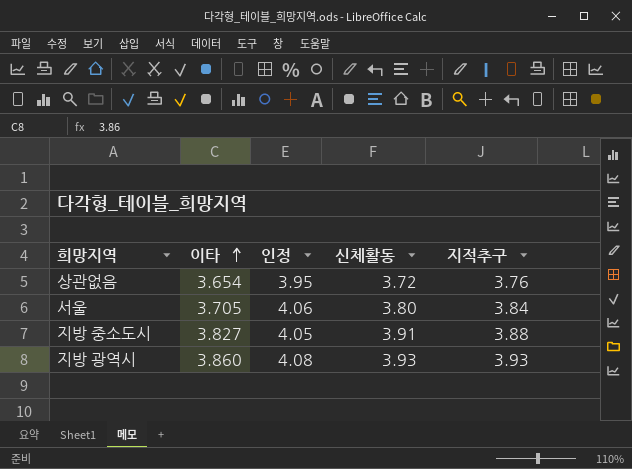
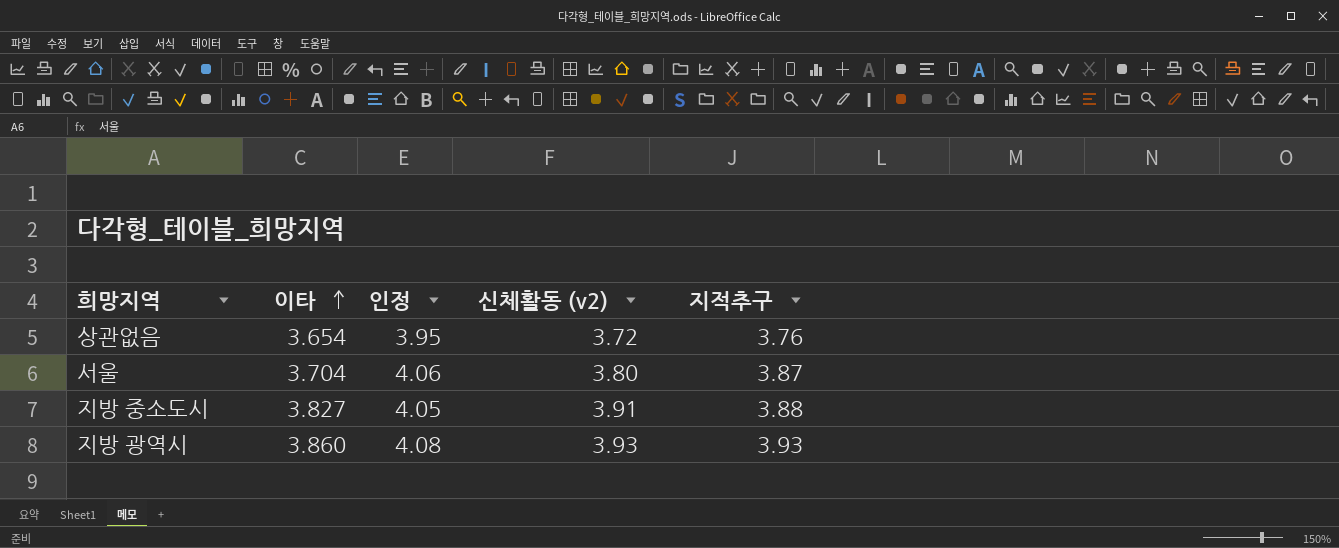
column name: 신체활동 -> 신체활동 (v2)
서울 | 이타: 3.705 -> 3.704
서울 | 지적추구: 3.84 -> 3.87

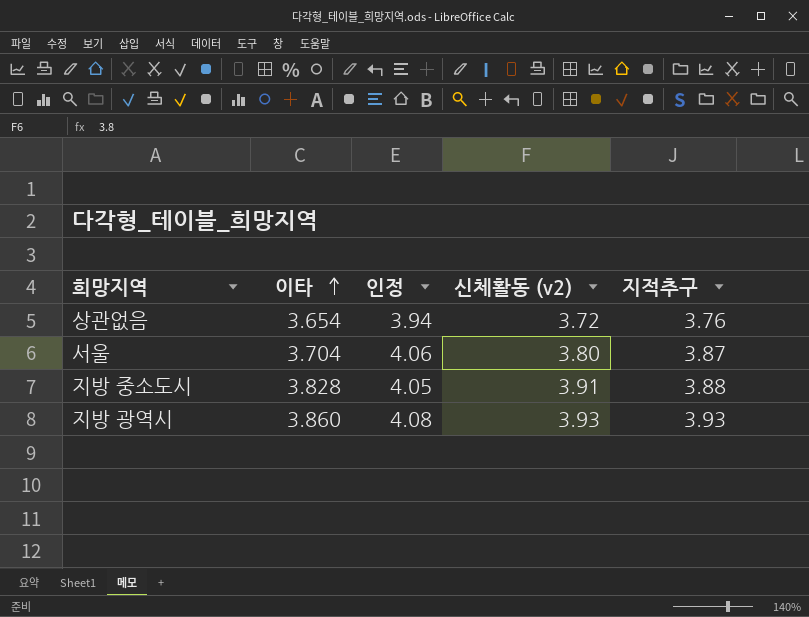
상관없음 | 인정: 3.95 -> 3.94
지방 중소도시 | 이타: 3.827 -> 3.828

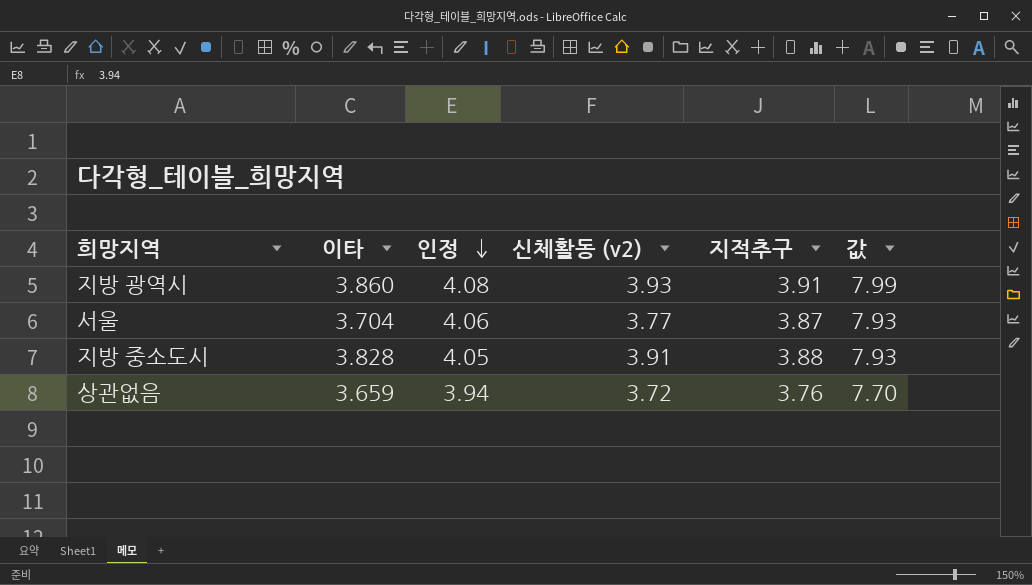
row order: 이타 ascending -> 인정 descending
column 값 | formula: none -> [인정] + [지적추구]
지방 광역시 | 지적추구: 3.93 -> 3.91
서울 | 신체활동 (v2): 3.80 -> 3.77
상관없음 | 이타: 3.654 -> 3.659

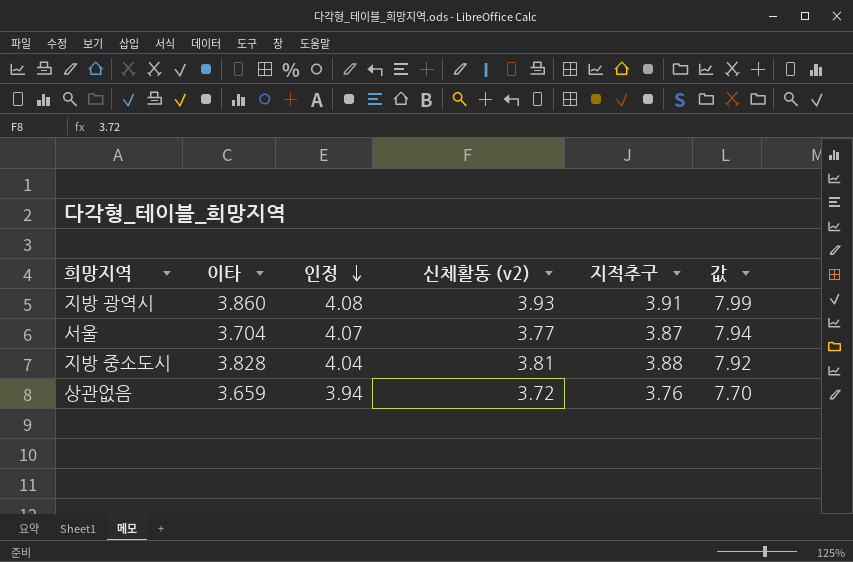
서울 | 인정: 4.06 -> 4.07
서울 | 값: 7.93 -> 7.94
지방 중소도시 | 인정: 4.05 -> 4.04
지방 중소도시 | 신체활동 (v2): 3.91 -> 3.81
지방 중소도시 | 값: 7.93 -> 7.92

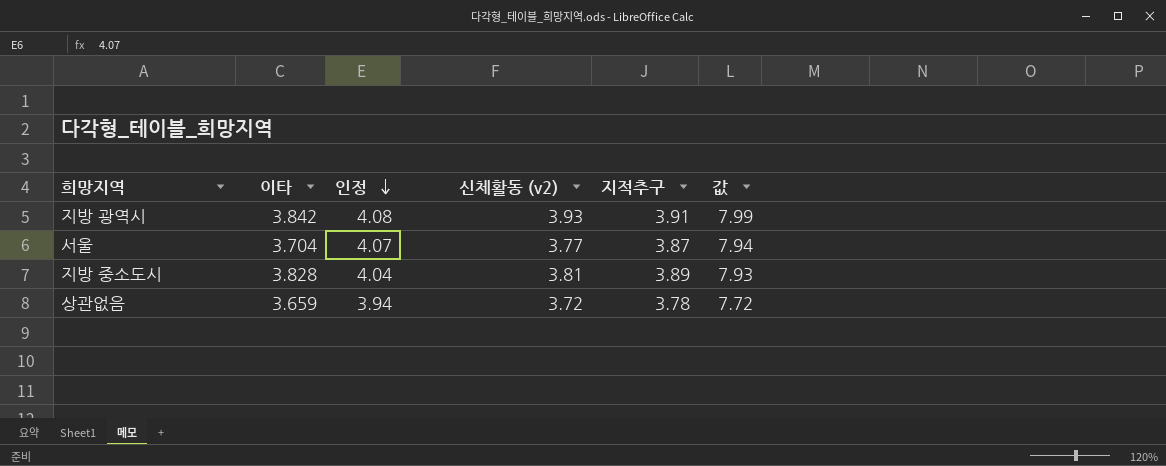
지방 광역시 | 이타: 3.860 -> 3.842
지방 중소도시 | 지적추구: 3.88 -> 3.89
지방 중소도시 | 값: 7.92 -> 7.93
상관없음 | 지적추구: 3.76 -> 3.78
상관없음 | 값: 7.70 -> 7.72

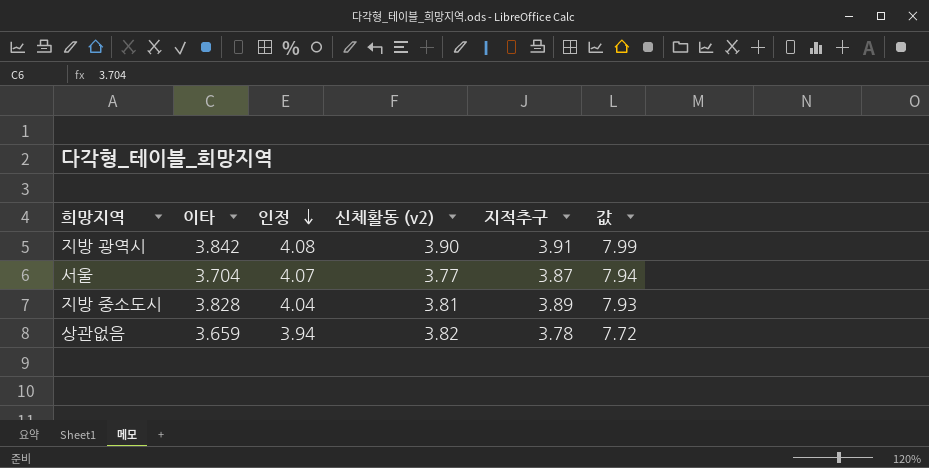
지방 광역시 | 신체활동 (v2): 3.93 -> 3.90
상관없음 | 신체활동 (v2): 3.72 -> 3.82

